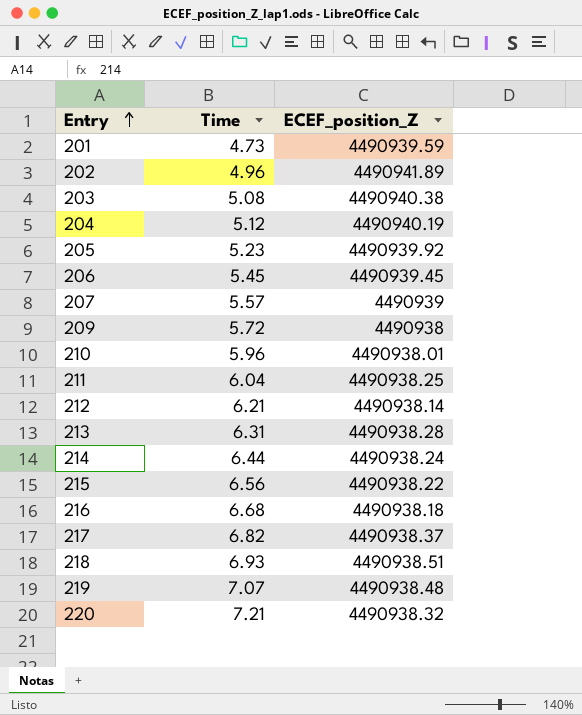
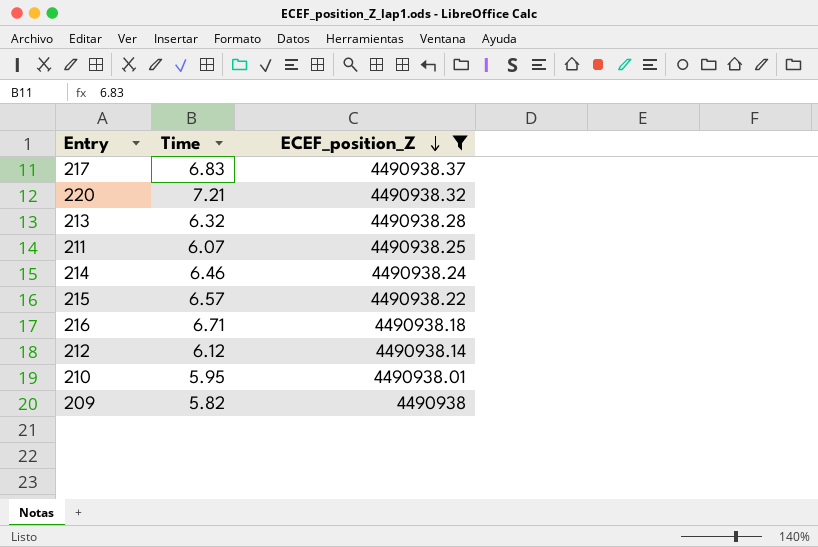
filter: none -> ECEF_position_Z <= 4490938.37
row order: Entry ascending -> ECEF_position_Z descending
217 | Time: 6.82 -> 6.83
213 | Time: 6.31 -> 6.32
211 | Time: 6.04 -> 6.07
214 | Time: 6.44 -> 6.46
215 | Time: 6.56 -> 6.57
216 | Time: 6.68 -> 6.71
212 | Time: 6.21 -> 6.12
210 | Time: 5.96 -> 5.95
209 | Time: 5.72 -> 5.82

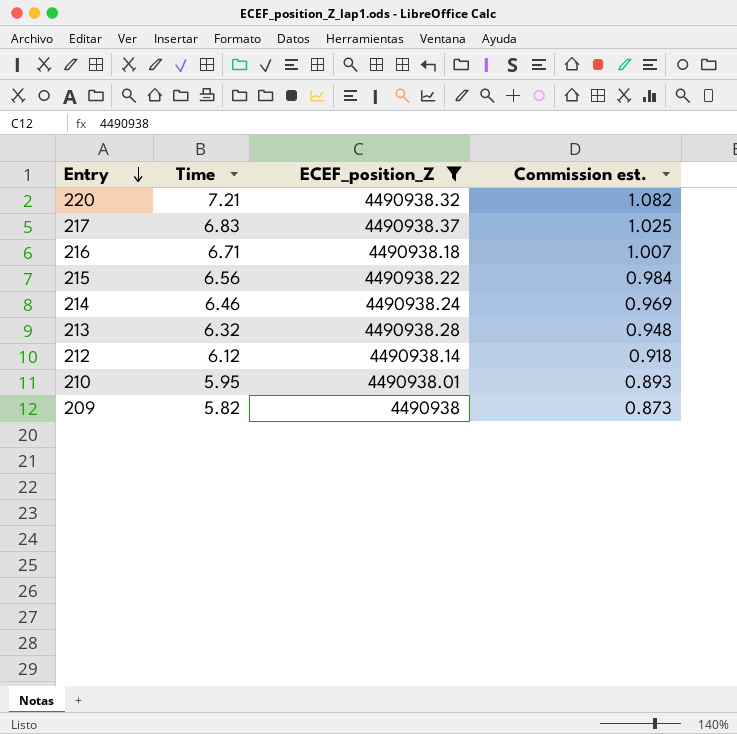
row order: ECEF_position_Z descending -> Entry descending
column Commission est. | formula: none -> [Time] * 0.15
row 211: 6.07 | 4490938.25 -> none
215 | Time: 6.57 -> 6.56

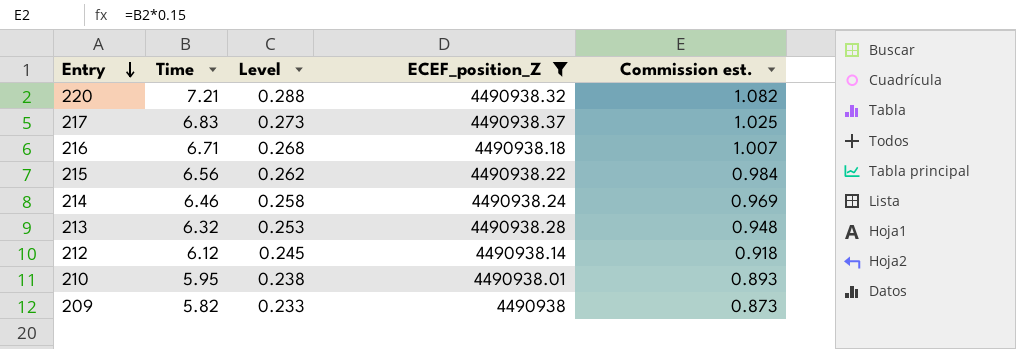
column Level | formula: none -> [Time] * 0.04

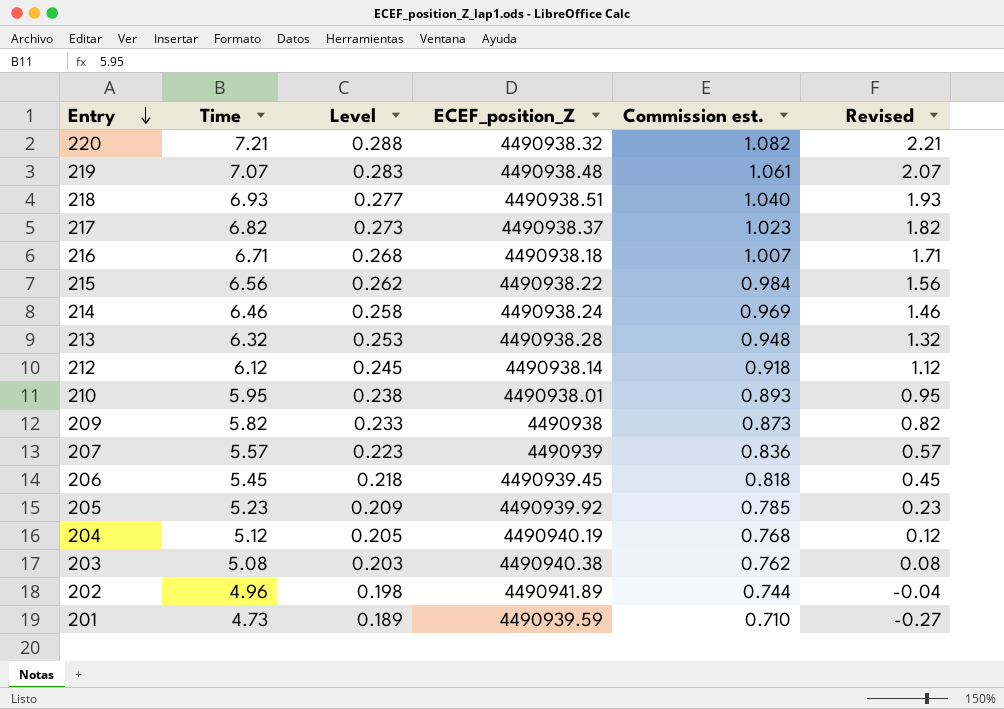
filter: ECEF_position_Z <= 4490938.37 -> none
column Revised | formula: none -> [Time] - 5
217 | Time: 6.83 -> 6.82
217 | Commission est.: 1.025 -> 1.023

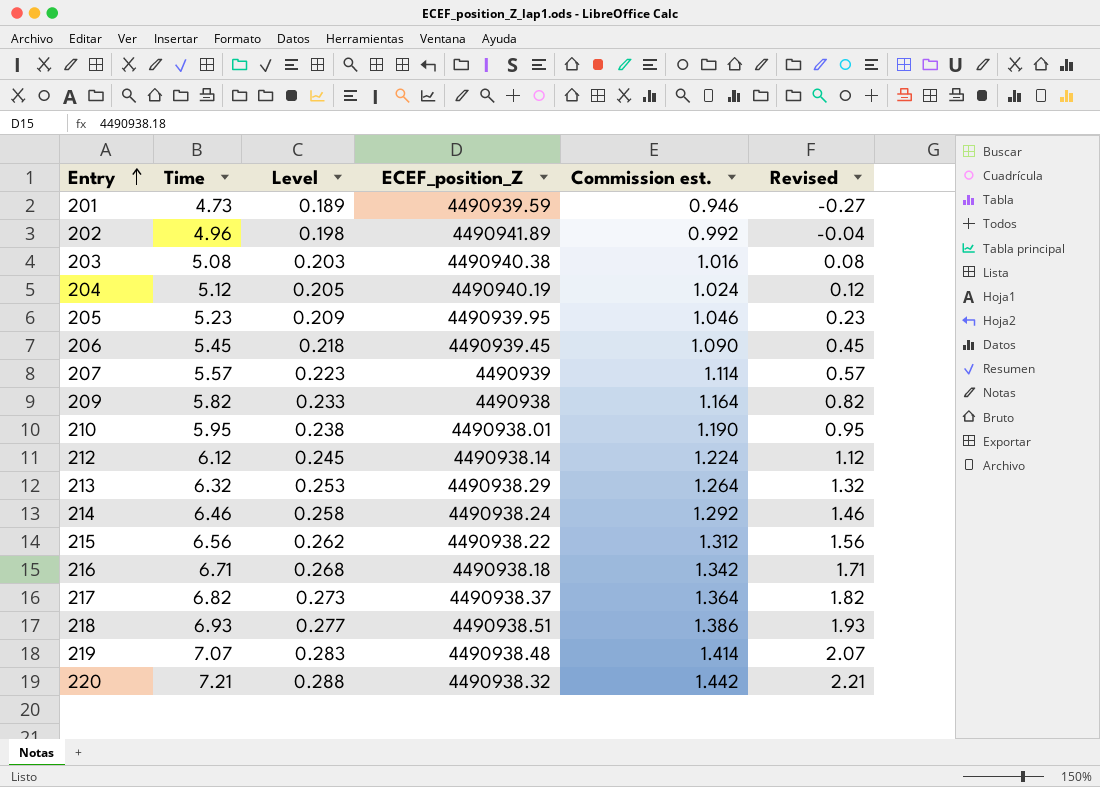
row order: Entry descending -> Entry ascending
column Commission est. | formula: [Time] * 0.15 -> [Time] * 0.2
205 | ECEF_position_Z: 4490939.92 -> 4490939.95
213 | ECEF_position_Z: 4490938.28 -> 4490938.29

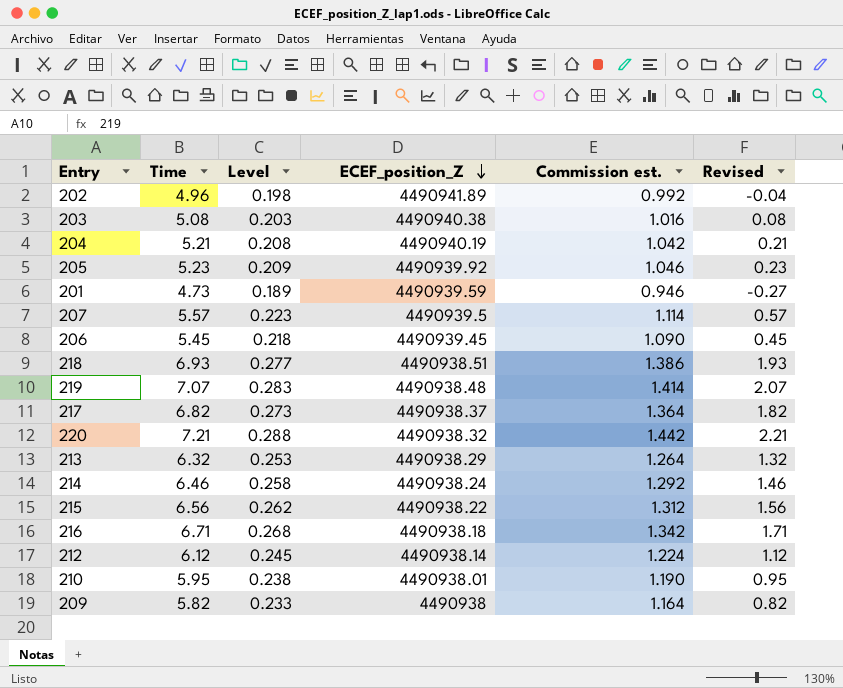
row order: Entry ascending -> ECEF_position_Z descending
204 | Time: 5.12 -> 5.21
204 | Level: 0.205 -> 0.208
204 | Commission est.: 1.024 -> 1.042
204 | Revised: 0.12 -> 0.21
205 | ECEF_position_Z: 4490939.95 -> 4490939.92
207 | ECEF_position_Z: 4490939 -> 4490939.5

